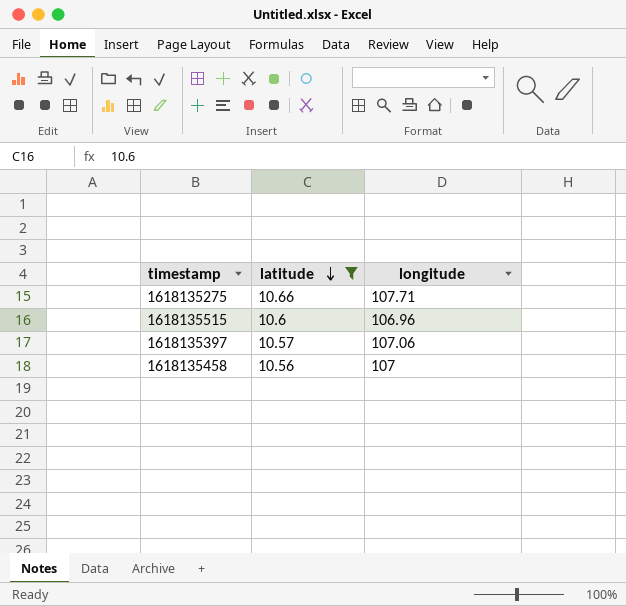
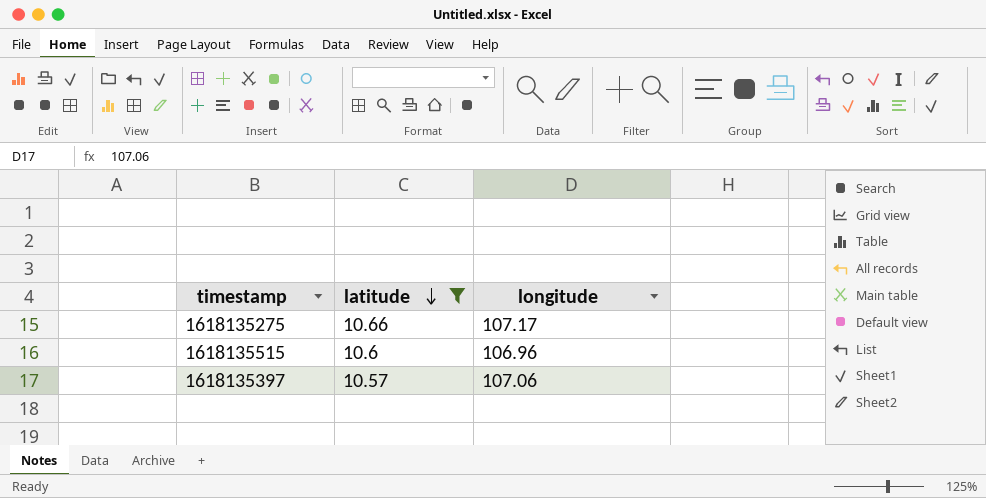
row 1618135458: 10.56 | 107 -> none
1618135275 | longitude: 107.71 -> 107.17

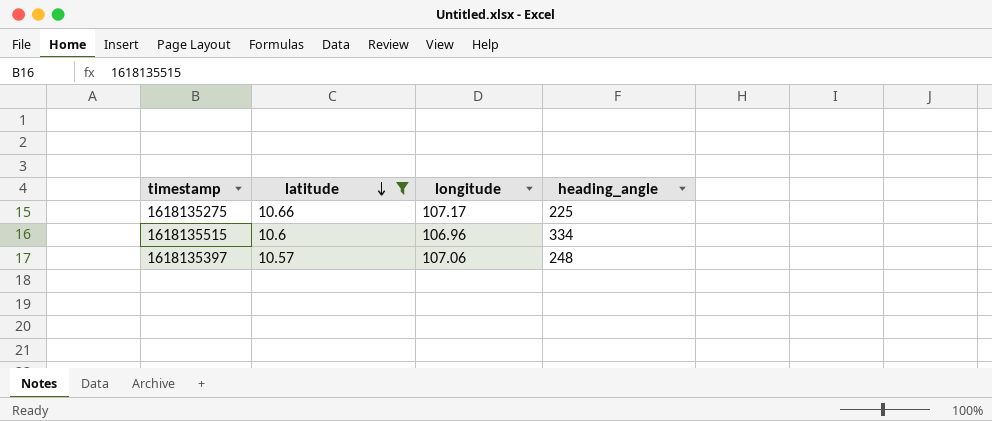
column heading_angle | position: none -> 4

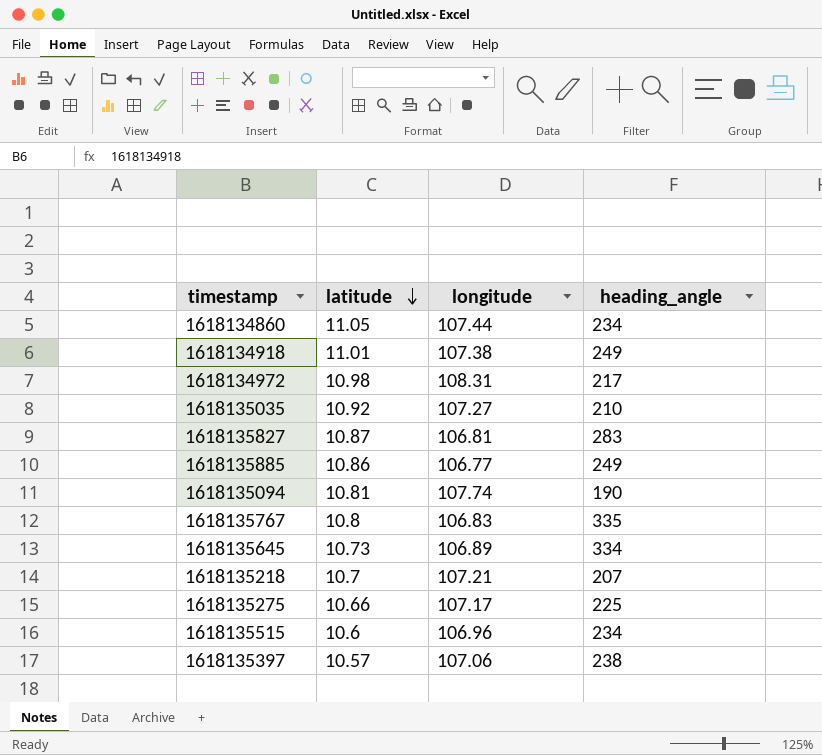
filter: latitude <= 10.66 -> none
1618135515 | heading_angle: 334 -> 234
1618135397 | heading_angle: 248 -> 238

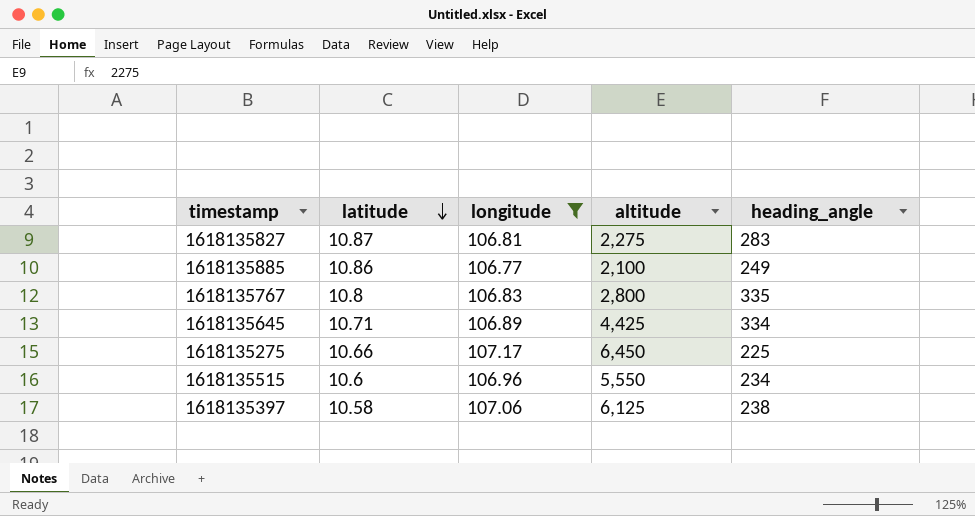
filter: none -> longitude <= 107.17
column altitude | position: none -> 4
1618135645 | latitude: 10.73 -> 10.71
1618135397 | latitude: 10.57 -> 10.58

